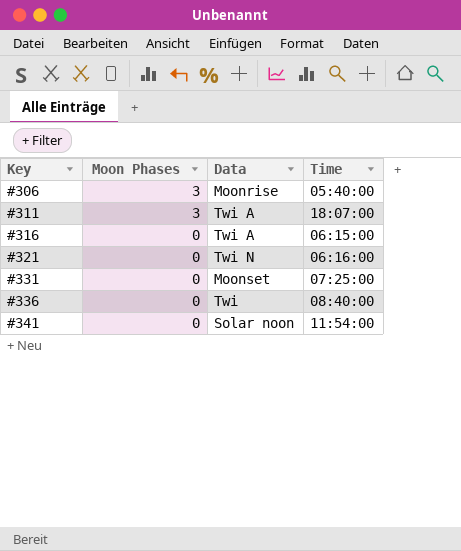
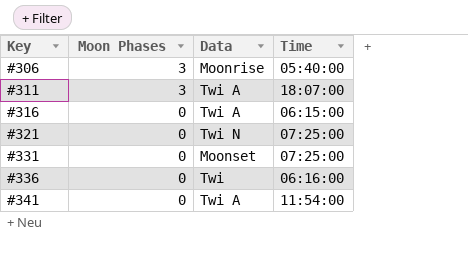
#321 | Time: 06:16:00 -> 07:25:00
#336 | Time: 08:40:00 -> 06:16:00
#341 | Data: Solar noon -> Twi A

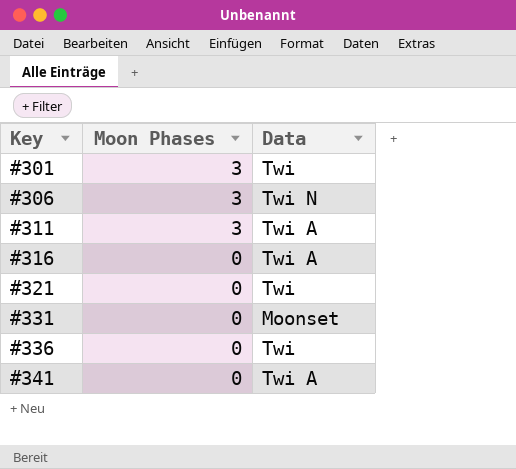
column Time | position: 4 -> none
row #301: none -> 3 | Twi
#306 | Data: Moonrise -> Twi N
#321 | Data: Twi N -> Twi

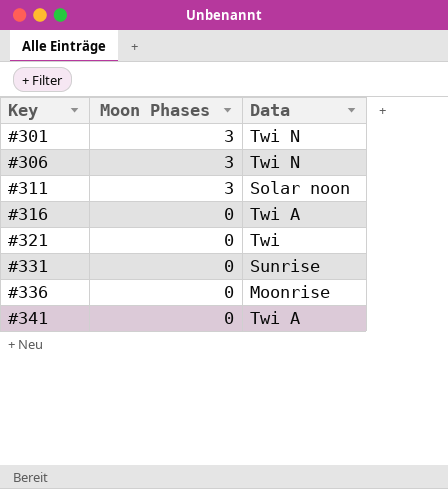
#301 | Data: Twi -> Twi N
#311 | Data: Twi A -> Solar noon
#331 | Data: Moonset -> Sunrise
#336 | Data: Twi -> Moonrise

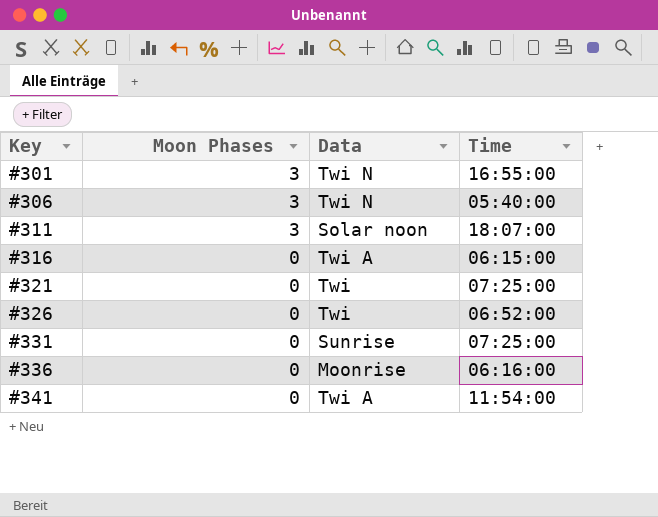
column Time | position: none -> 4
row #326: none -> 0 | Twi | 06:52:00

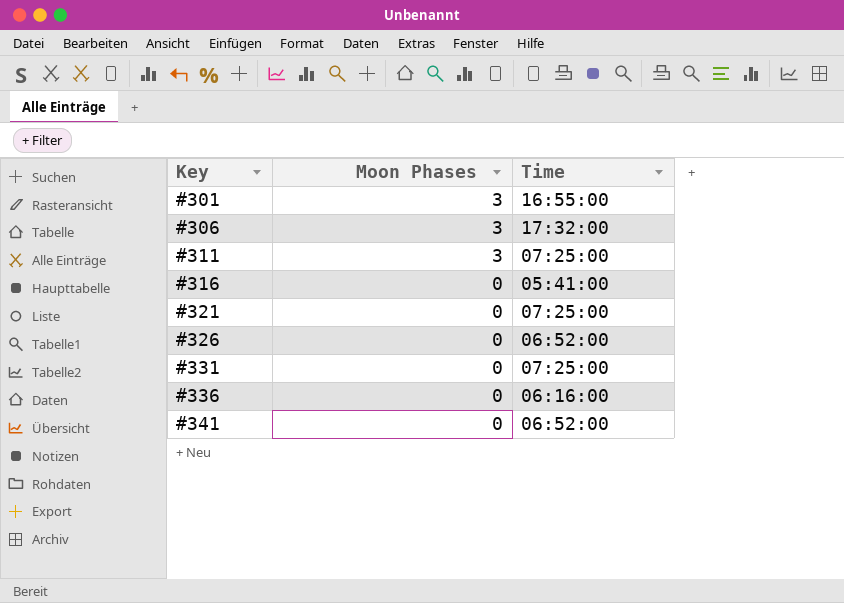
column Data | position: 3 -> none
#306 | Time: 05:40:00 -> 17:32:00
#311 | Time: 18:07:00 -> 07:25:00
#316 | Time: 06:15:00 -> 05:41:00
#341 | Time: 11:54:00 -> 06:52:00

